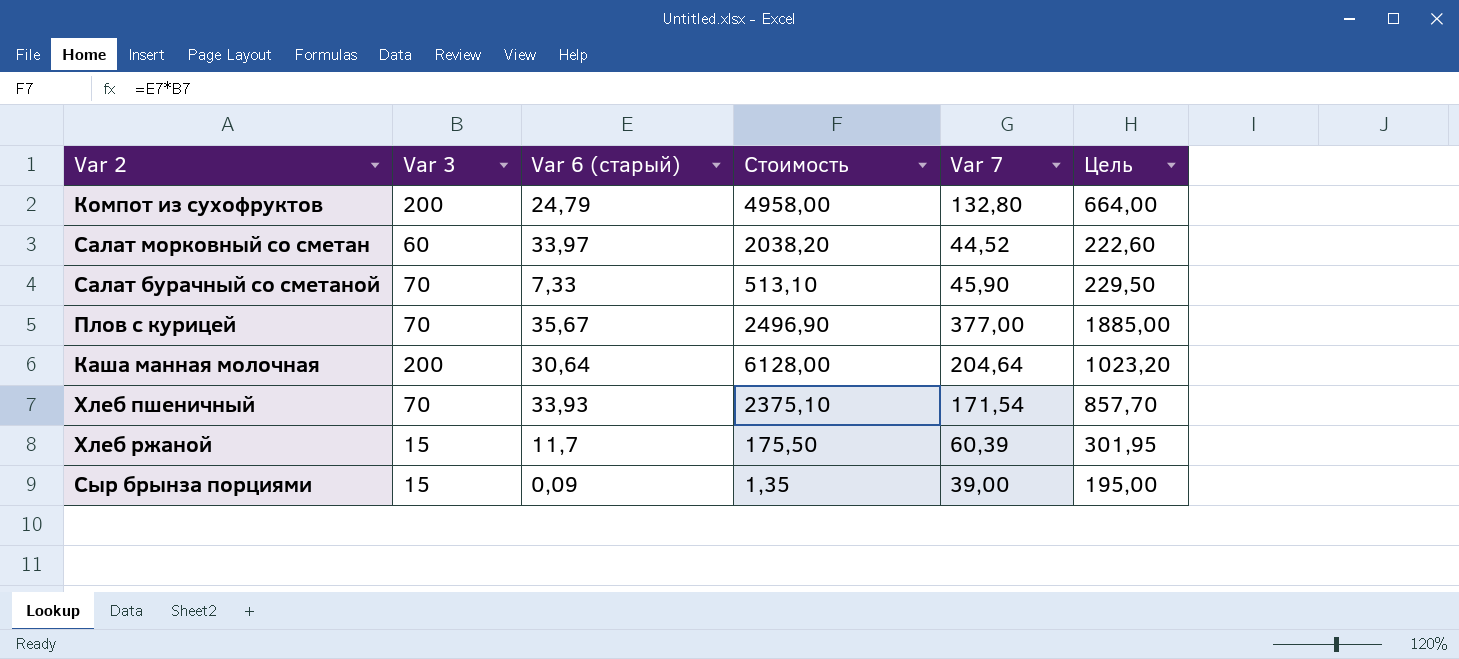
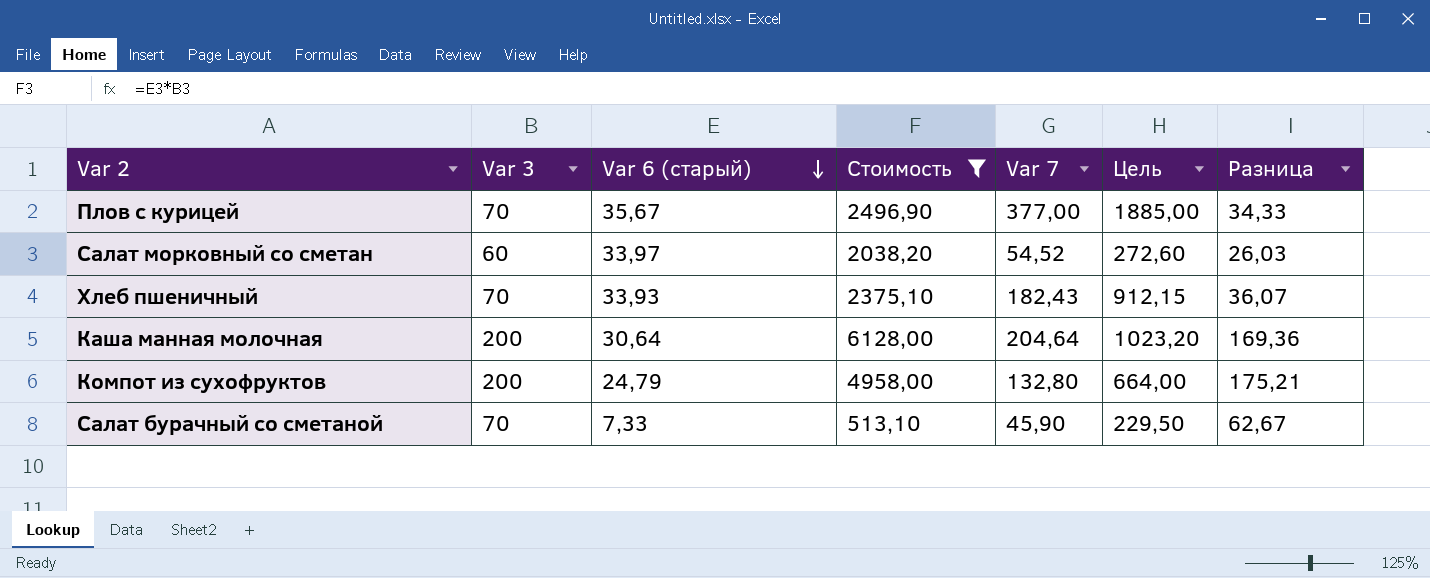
filter: none -> Стоимость >= 513,10
row order: none -> Var 6 (старый) descending
column Разница | formula: none -> [Var 3] - [Var 6 (старый)]
Салат морковный со сметан | Var 7: 44,52 -> 54,52
Салат морковный со сметан | Цель: 222,60 -> 272,60
Хлеб пшеничный | Var 7: 171,54 -> 182,43
Хлеб пшеничный | Цель: 857,70 -> 912,15

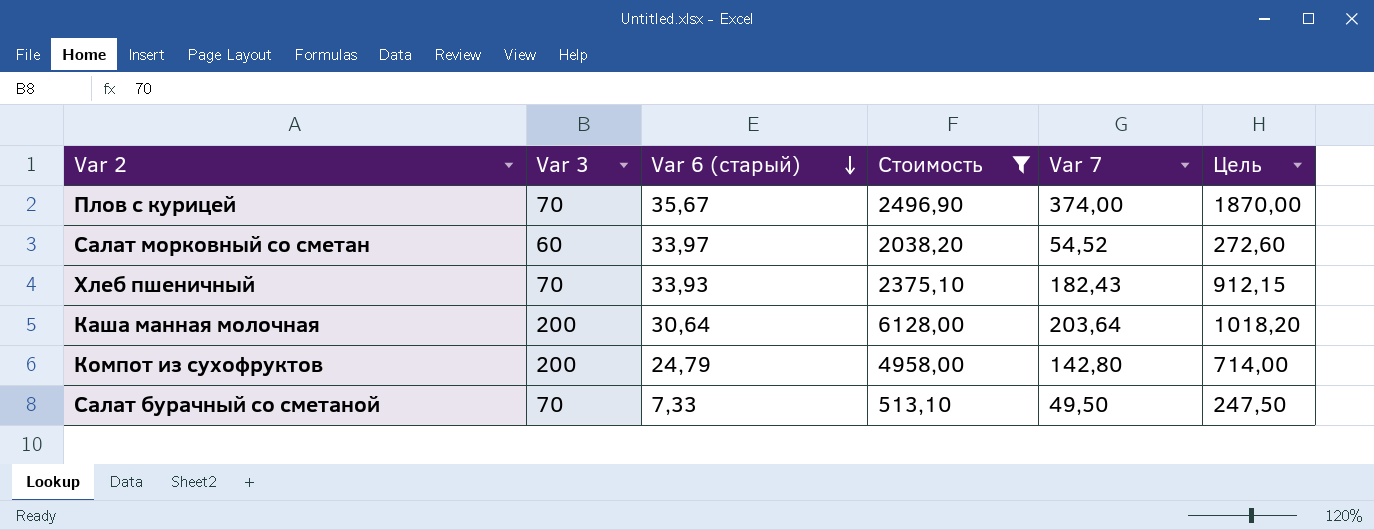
column Разница | formula: [Var 3] - [Var 6 (старый)] -> none
Плов с курицей | Var 7: 377,00 -> 374,00
Плов с курицей | Цель: 1885,00 -> 1870,00
Каша манная молочная | Var 7: 204,64 -> 203,64
Каша манная молочная | Цель: 1023,20 -> 1018,20
Компот из сухофруктов | Var 7: 132,80 -> 142,80
Компот из сухофруктов | Цель: 664,00 -> 714,00
Салат бурачный со сметаной | Var 7: 45,90 -> 49,50
Салат бурачный со сметаной | Цель: 229,50 -> 247,50

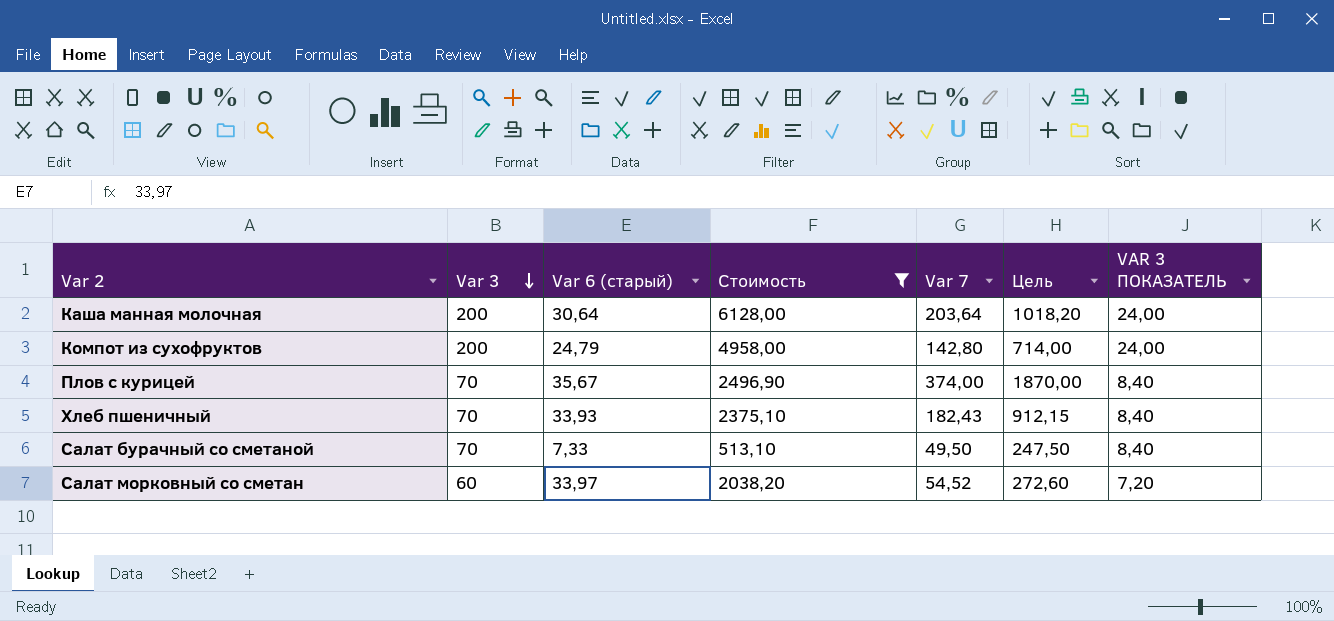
row order: Var 6 (старый) descending -> Var 3 descending
column VAR 3 ПОКАЗАТЕЛЬ | formula: none -> [Var 3] * 0,12

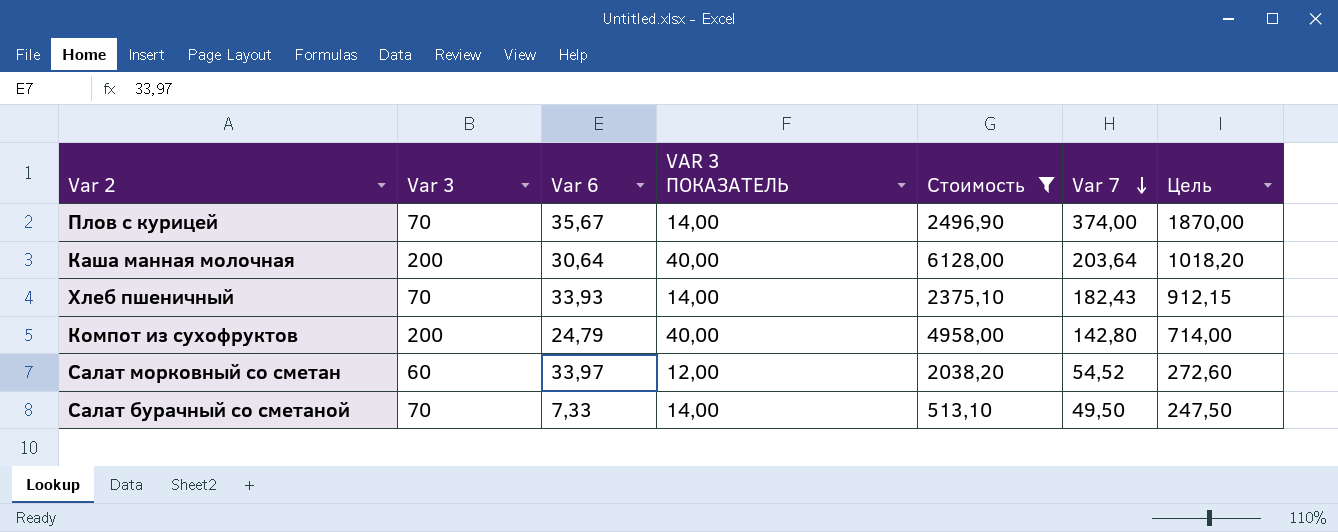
row order: Var 3 descending -> Var 7 descending
column name: Var 6 (старый) -> Var 6
column VAR 3 ПОКАЗАТЕЛЬ | formula: [Var 3] * 0,12 -> [Var 3] * 0,2
column VAR 3 ПОКАЗАТЕЛЬ | position: 7 -> 4

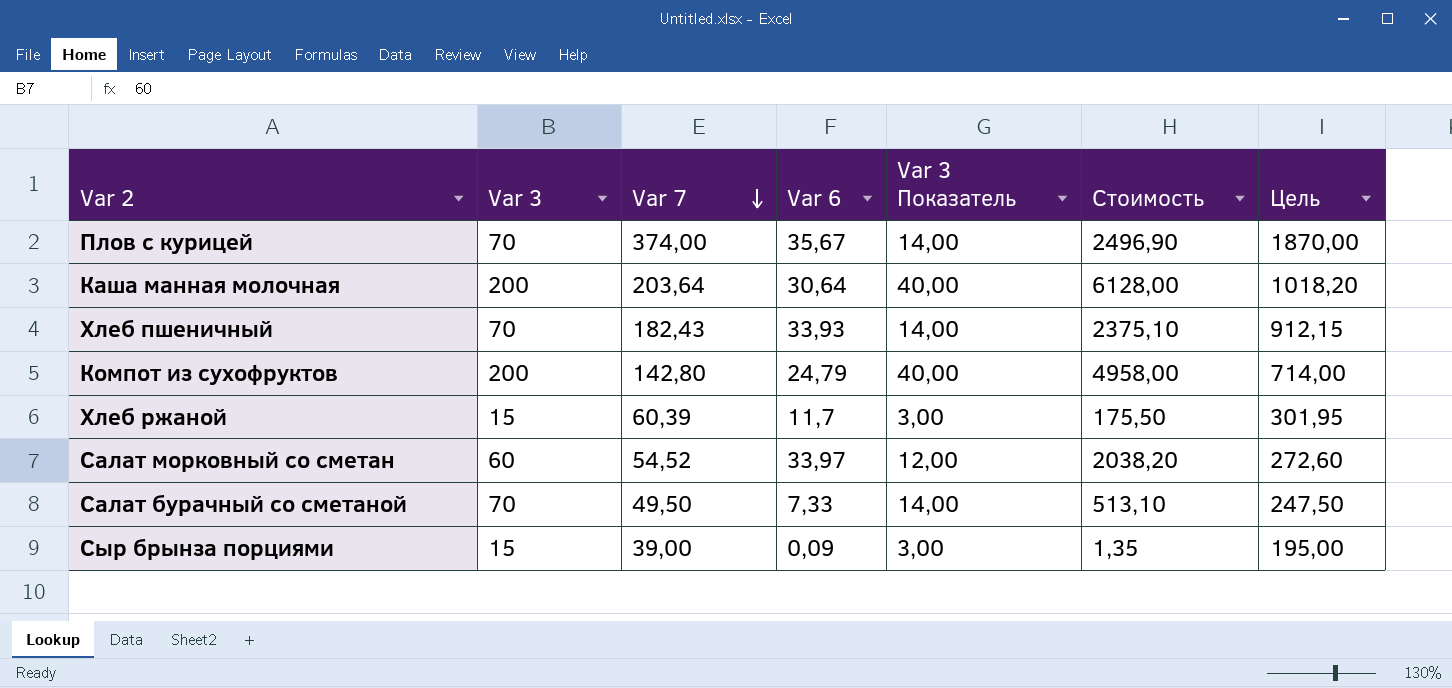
filter: Стоимость >= 513,10 -> none
column Var 7 | position: 6 -> 3
column name: VAR 3 ПОКАЗАТЕЛЬ -> Var 3 Показатель

